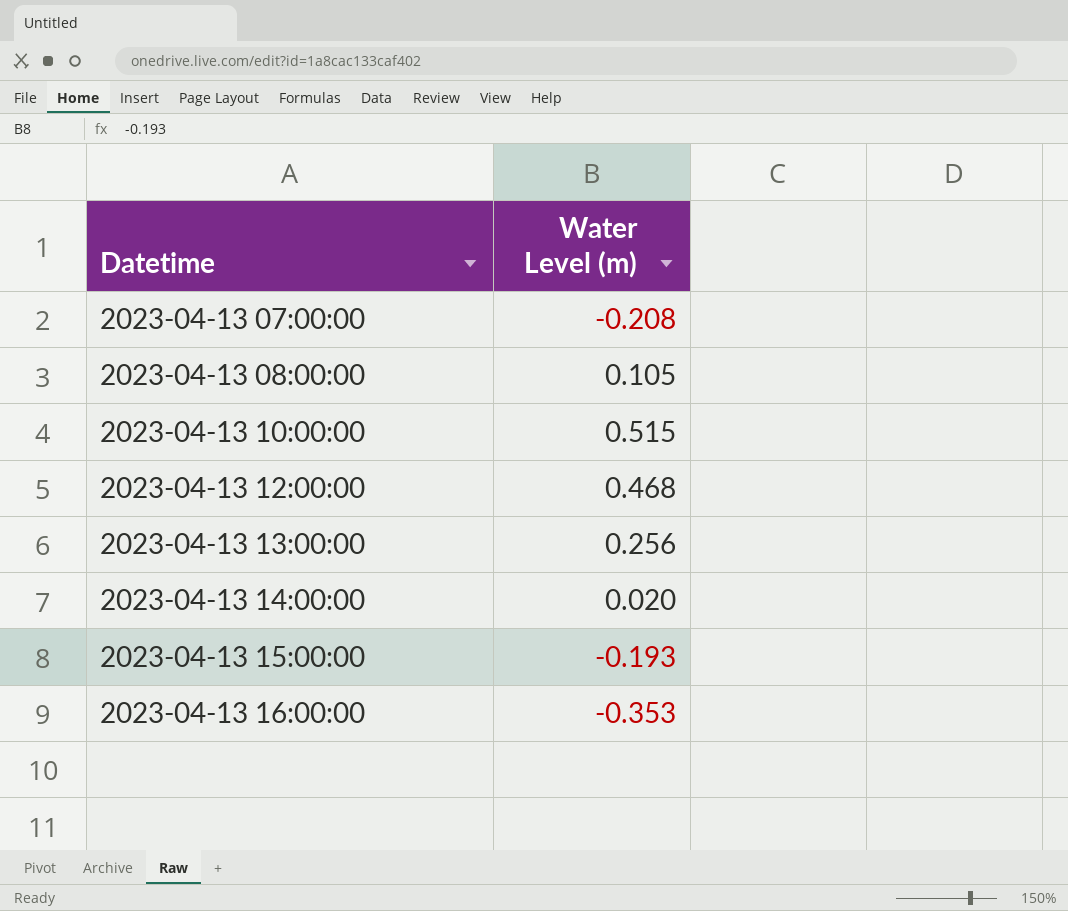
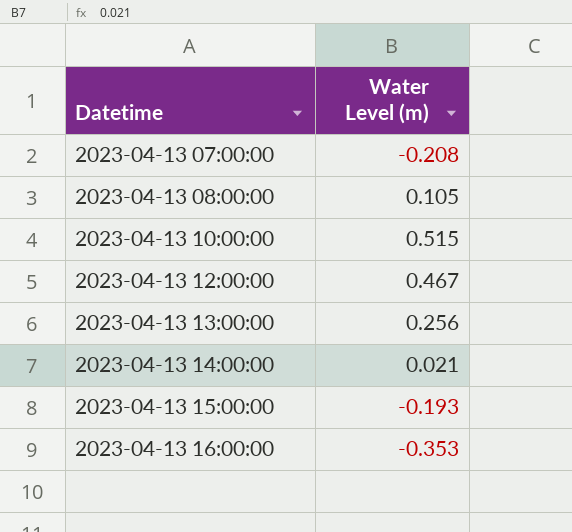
2023-04-13 12:00:00 | Water Level (m): 0.468 -> 0.467
2023-04-13 14:00:00 | Water Level (m): 0.020 -> 0.021

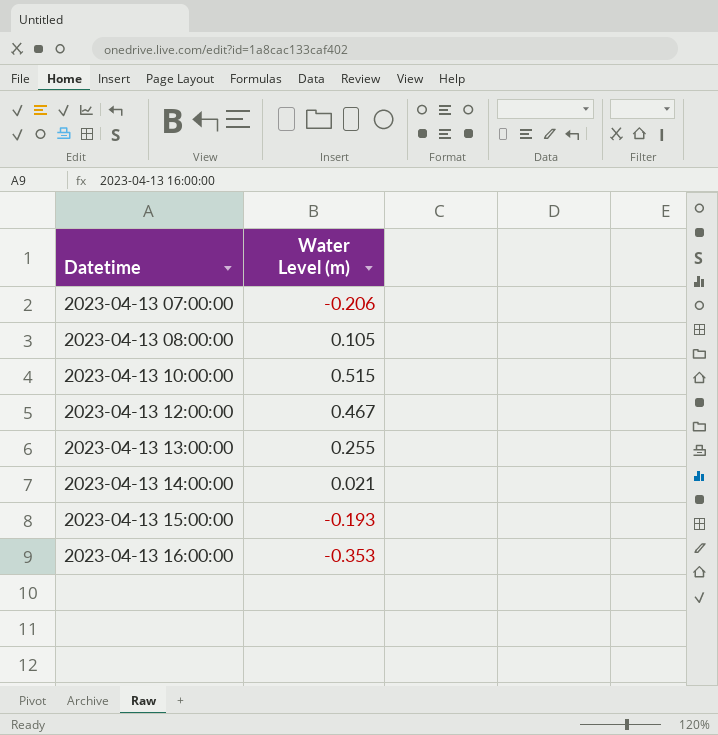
2023-04-13 07:00:00 | Water Level (m): -0.208 -> -0.206
2023-04-13 13:00:00 | Water Level (m): 0.256 -> 0.255

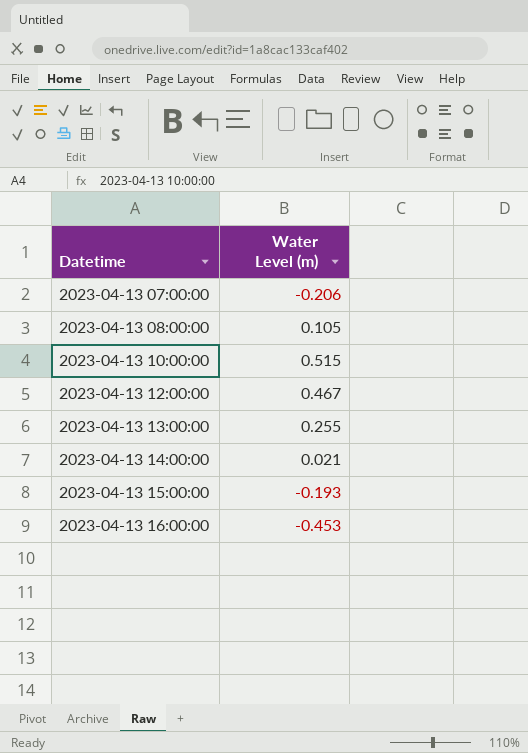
2023-04-13 16:00:00 | Water Level (m): -0.353 -> -0.453

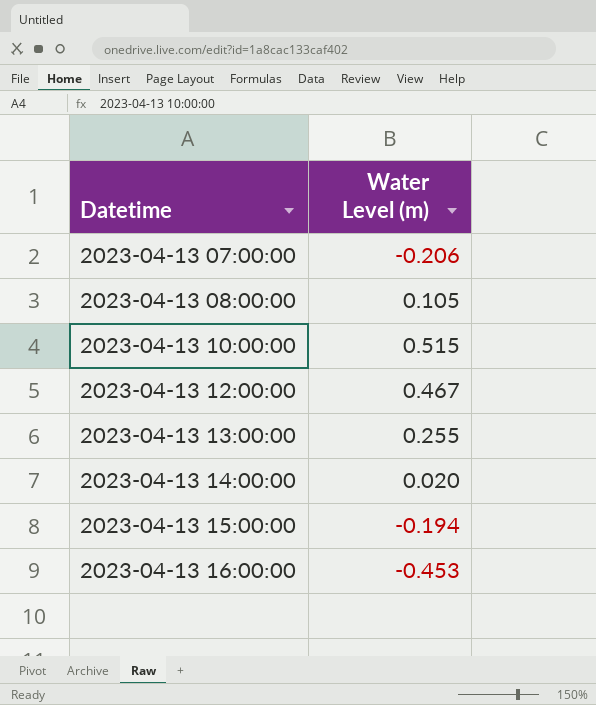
2023-04-13 14:00:00 | Water Level (m): 0.021 -> 0.020
2023-04-13 15:00:00 | Water Level (m): -0.193 -> -0.194

